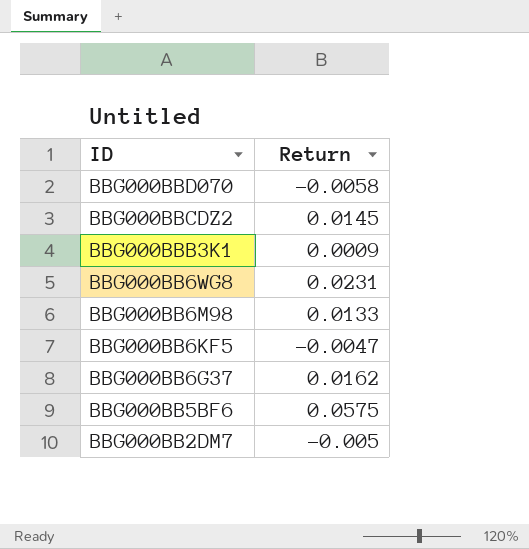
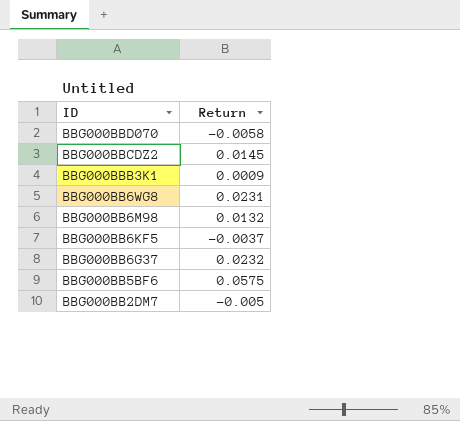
BBG000BB6M98 | Return: 0.0133 -> 0.0132
BBG000BB6KF5 | Return: -0.0047 -> -0.0037
BBG000BB6G37 | Return: 0.0162 -> 0.0232

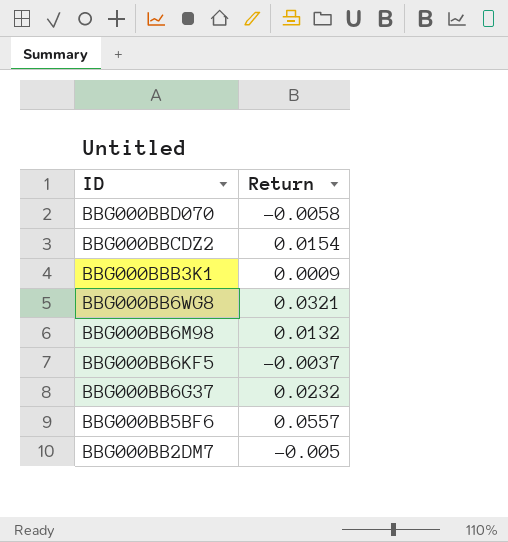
BBG000BBCDZ2 | Return: 0.0145 -> 0.0154
BBG000BB6WG8 | Return: 0.0231 -> 0.0321
BBG000BB5BF6 | Return: 0.0575 -> 0.0557

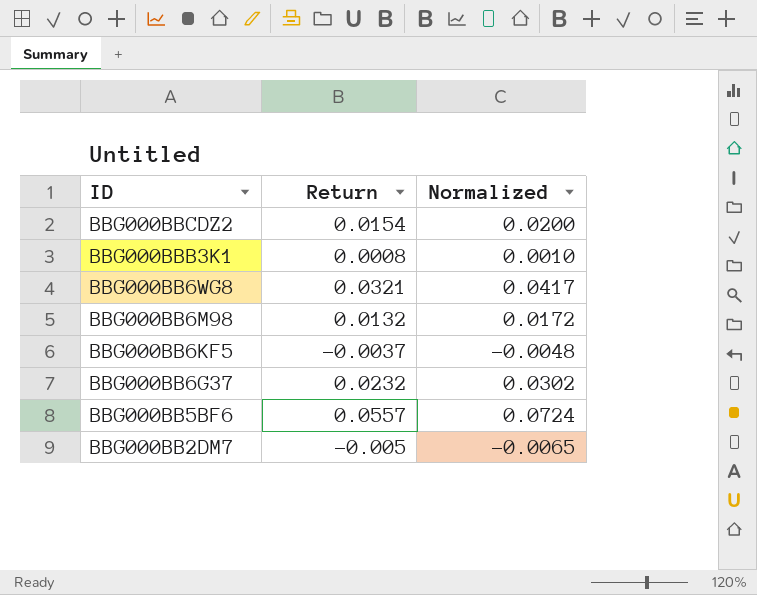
column Normalized | formula: none -> [Return] * 1.3
row BBG000BBD070: -0.0058 -> none
BBG000BBB3K1 | Return: 0.0009 -> 0.0008

